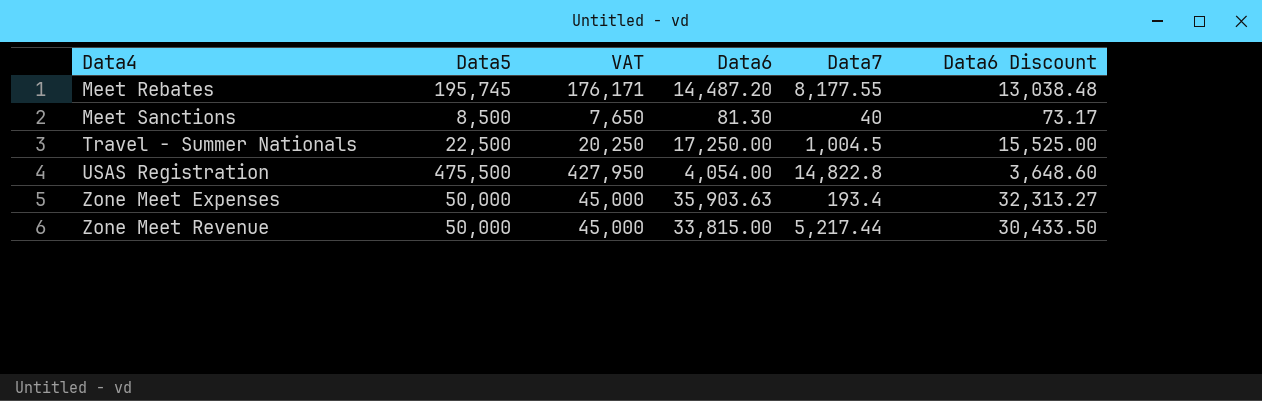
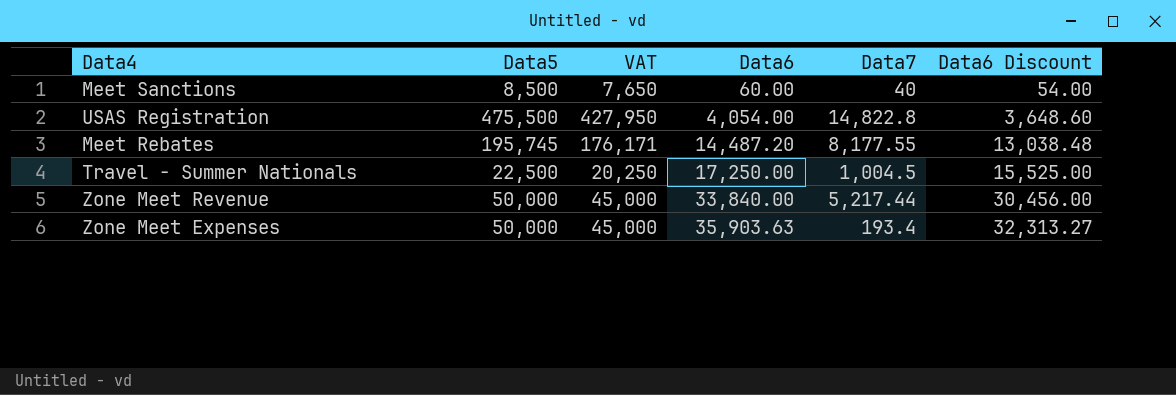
row order: Data4 ascending -> Data6 ascending
Meet Sanctions | Data6: 81.30 -> 60.00
Meet Sanctions | Data6 Discount: 73.17 -> 54.00
Zone Meet Revenue | Data6: 33,815.00 -> 33,840.00
Zone Meet Revenue | Data6 Discount: 30,433.50 -> 30,456.00

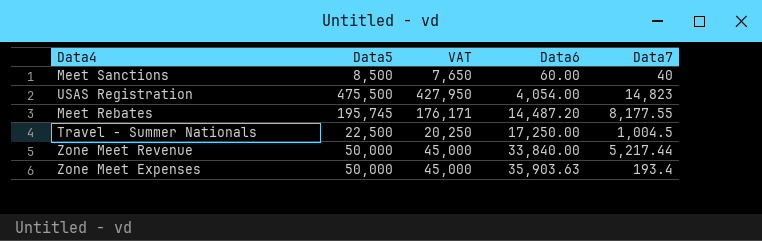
column Data6 Discount | formula: [Data6] * 0.9 -> none
USAS Registration | Data7: 14,822.8 -> 14,823

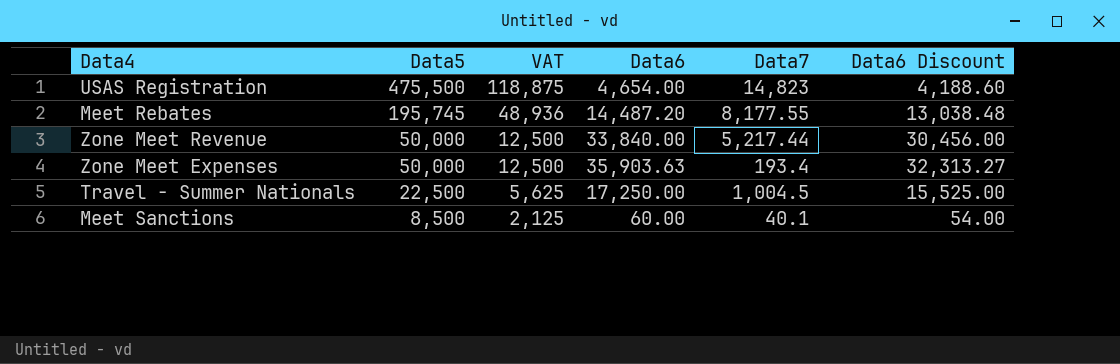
row order: Data6 ascending -> Data5 descending
column VAT | formula: [Data5] * 0.9 -> [Data5] * 0.25
column Data6 Discount | formula: none -> [Data6] * 0.9
USAS Registration | Data6: 4,054.00 -> 4,654.00
Meet Sanctions | Data7: 40 -> 40.1

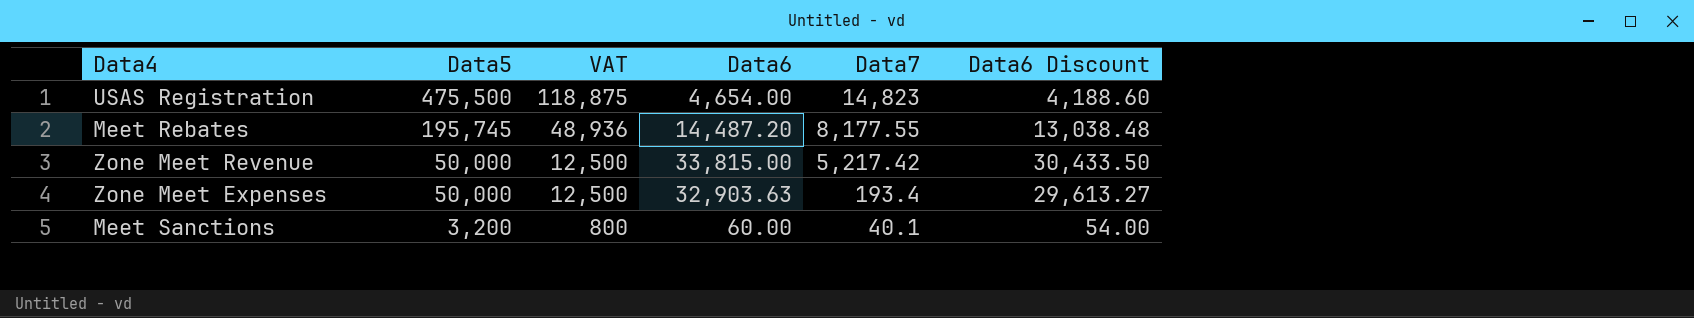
row Travel - Summer Nationals: 22,500 | 5,625 | 17,250.00 | 1,004.5 | 15,525.00 -> none
Zone Meet Revenue | Data6: 33,840.00 -> 33,815.00
Zone Meet Revenue | Data7: 5,217.44 -> 5,217.42
Zone Meet Revenue | Data6 Discount: 30,456.00 -> 30,433.50
Zone Meet Expenses | Data6: 35,903.63 -> 32,903.63
Zone Meet Expenses | Data6 Discount: 32,313.27 -> 29,613.27
Meet Sanctions | Data5: 8,500 -> 3,200
Meet Sanctions | VAT: 2,125 -> 800

